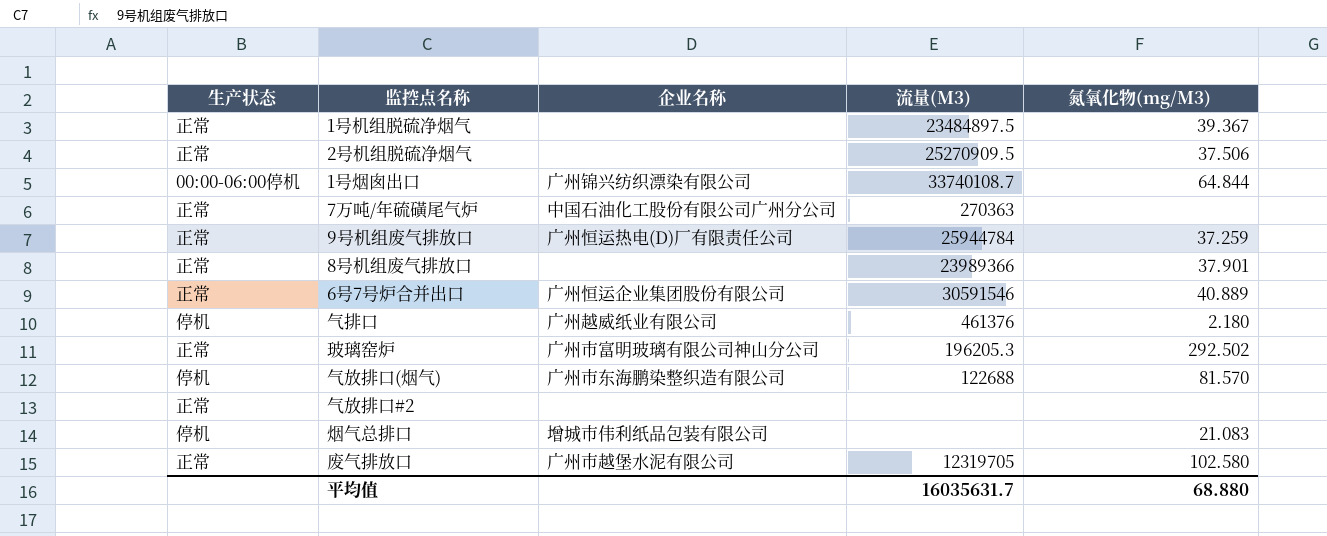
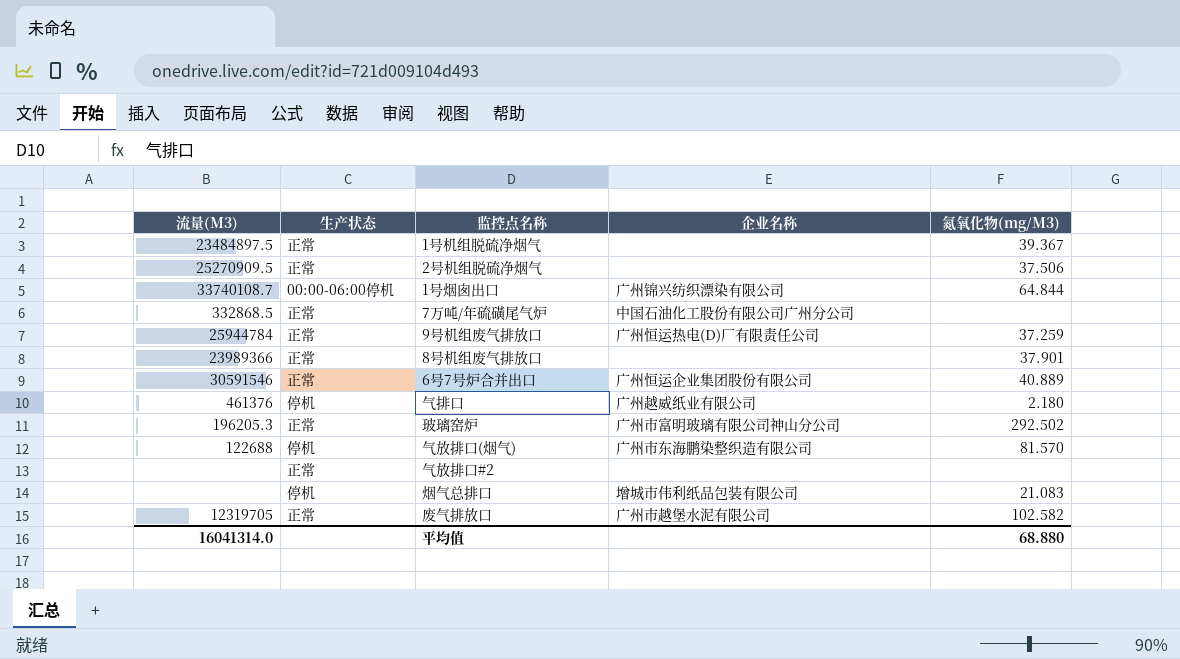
column 流量(M3) | position: 4 -> 1
7万吨/年硫磺尾气炉 | 流量(M3): 270363 -> 332868.5
废气排放口 | 氮氧化物(mg/M3): 102.580 -> 102.582
平均值 | 流量(M3): 16035631.7 -> 16041314.0

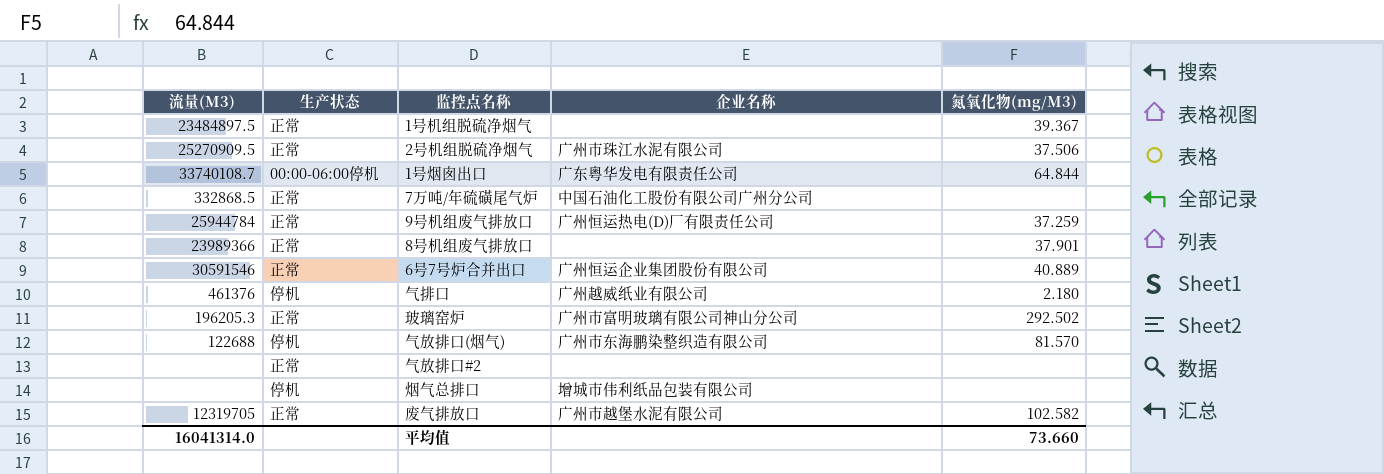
2号机组脱硫净烟气 | 企业名称: none -> 广州市珠江水泥有限公司
1号烟囱出口 | 企业名称: 广州锦兴纺织漂染有限公司 -> 广东粤华发电有限责任公司
烟气总排口 | 氮氧化物(mg/M3): 21.083 -> none
平均值 | 氮氧化物(mg/M3): 68.880 -> 73.660

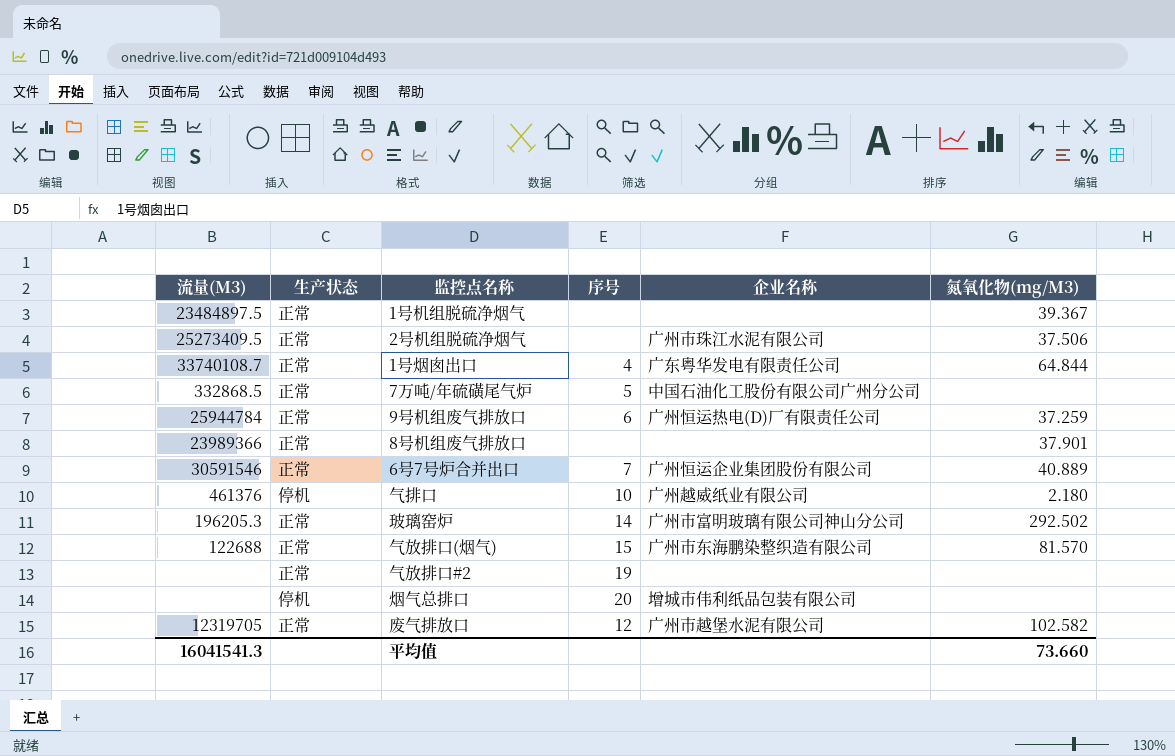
column 序号 | position: none -> 4
2号机组脱硫净烟气 | 流量(M3): 25270909.5 -> 25273409.5
1号烟囱出口 | 生产状态: 00:00-06:00停机 -> 正常
气放排口(烟气) | 生产状态: 停机 -> 正常
平均值 | 流量(M3): 16041314.0 -> 16041541.3

